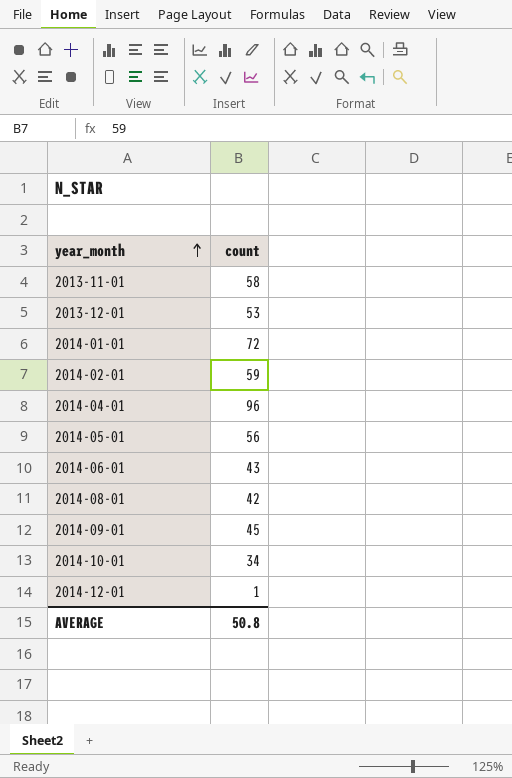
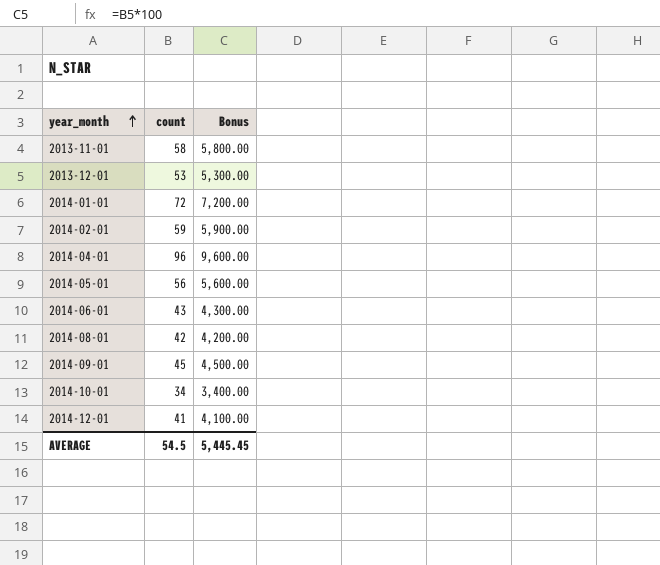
column Bonus | formula: none -> [count] * 100
2014-12-01 | count: 1 -> 41
AVERAGE | count: 50.8 -> 54.5

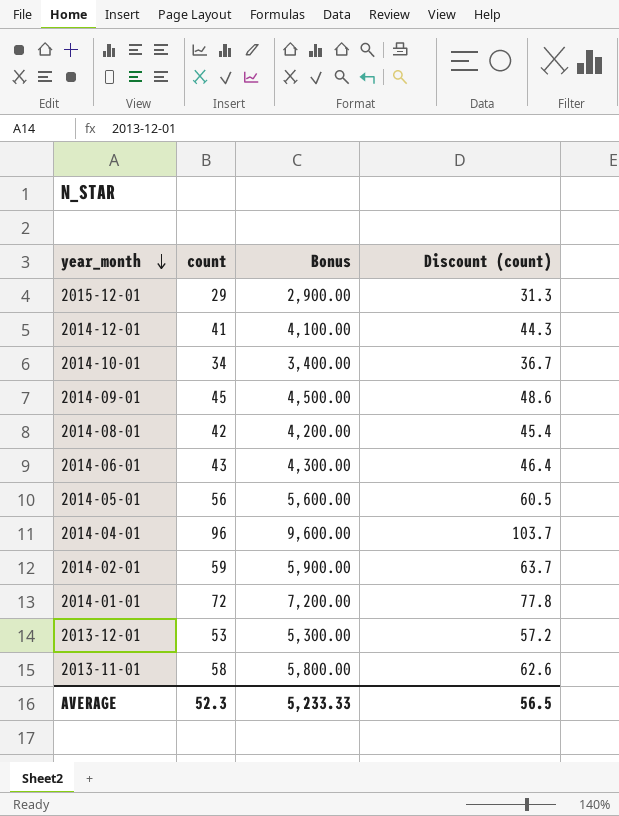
row order: year_month ascending -> year_month descending
column Discount (count) | formula: none -> [count] * 1.08
row 2015-12-01: none -> 29 | 2,900.00 | 31.3
AVERAGE | count: 54.5 -> 52.3
AVERAGE | Bonus: 5,445.45 -> 5,233.33

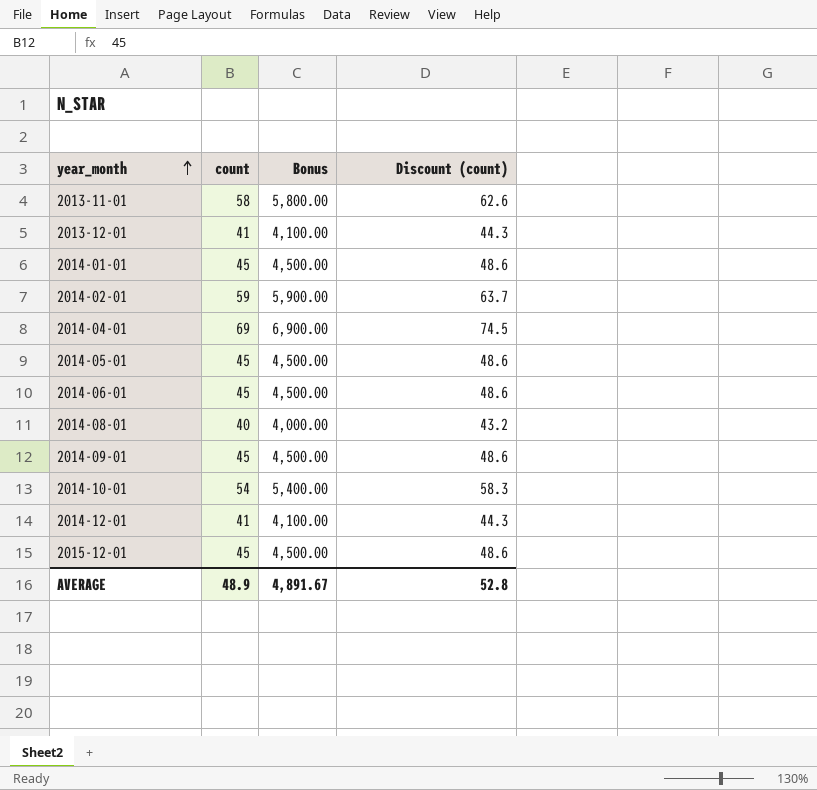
row order: year_month descending -> year_month ascending
2013-12-01 | count: 53 -> 41
2013-12-01 | Bonus: 5,300.00 -> 4,100.00
2013-12-01 | Discount (count): 57.2 -> 44.3
2014-01-01 | count: 72 -> 45
2014-01-01 | Bonus: 7,200.00 -> 4,500.00
2014-01-01 | Discount (count): 77.8 -> 48.6
2014-04-01 | count: 96 -> 69
2014-04-01 | Bonus: 9,600.00 -> 6,900.00
2014-04-01 | Discount (count): 103.7 -> 74.5
2014-05-01 | count: 56 -> 45
2014-05-01 | Bonus: 5,600.00 -> 4,500.00
2014-05-01 | Discount (count): 60.5 -> 48.6
2014-06-01 | count: 43 -> 45
2014-06-01 | Bonus: 4,300.00 -> 4,500.00
2014-06-01 | Discount (count): 46.4 -> 48.6
2014-08-01 | count: 42 -> 40
2014-08-01 | Bonus: 4,200.00 -> 4,000.00
2014-08-01 | Discount (count): 45.4 -> 43.2
2014-10-01 | count: 34 -> 54
2014-10-01 | Bonus: 3,400.00 -> 5,400.00
2014-10-01 | Discount (count): 36.7 -> 58.3
2015-12-01 | count: 29 -> 45
2015-12-01 | Bonus: 2,900.00 -> 4,500.00
2015-12-01 | Discount (count): 31.3 -> 48.6
AVERAGE | count: 52.3 -> 48.9
AVERAGE | Bonus: 5,233.33 -> 4,891.67
AVERAGE | Discount (count): 56.5 -> 52.8

